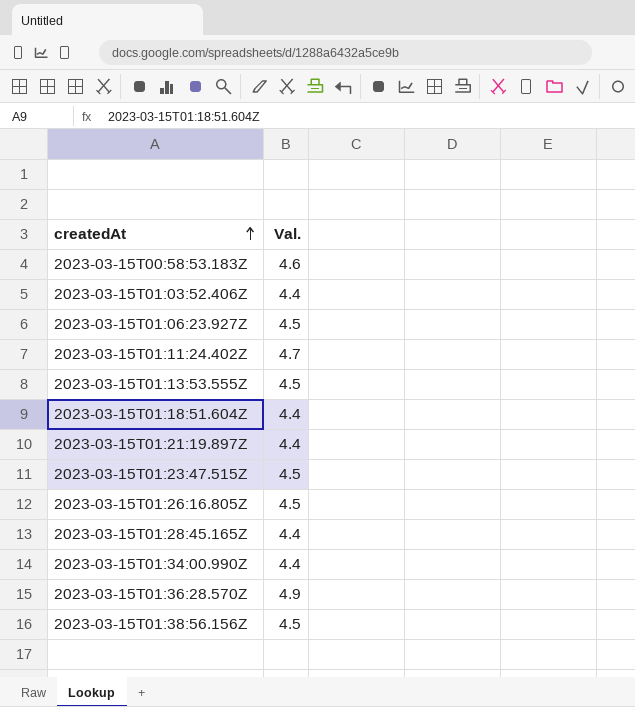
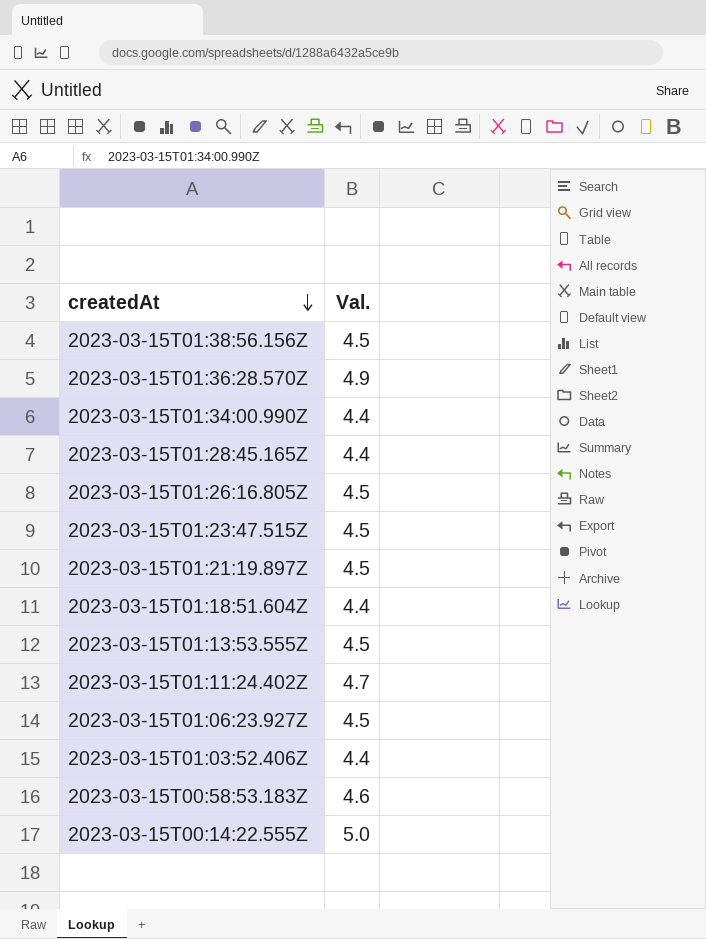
row order: createdAt ascending -> createdAt descending
2023-03-15T01:21:19.897Z | Val.: 4.4 -> 4.5
row 2023-03-15T00:14:22.555Z: none -> 5.0

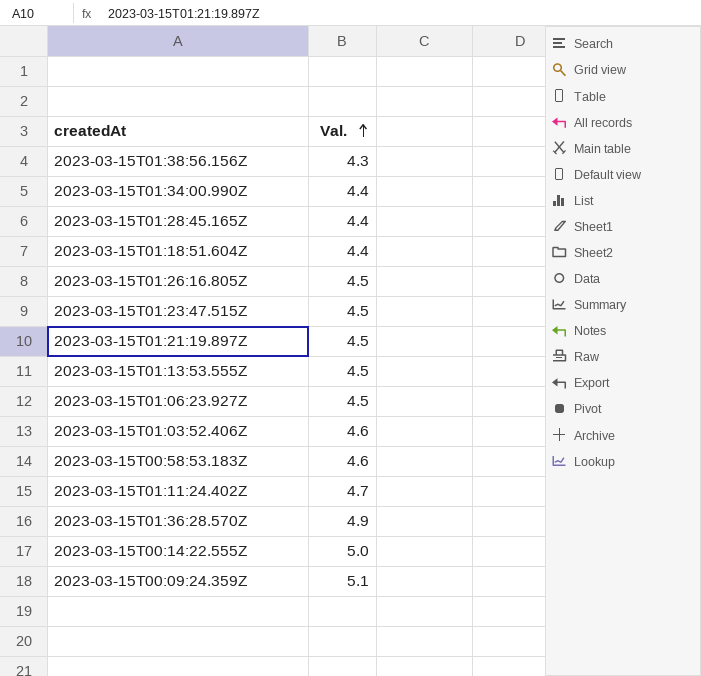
row order: createdAt descending -> Val. ascending
2023-03-15T01:38:56.156Z | Val.: 4.5 -> 4.3
2023-03-15T01:03:52.406Z | Val.: 4.4 -> 4.6
row 2023-03-15T00:09:24.359Z: none -> 5.1

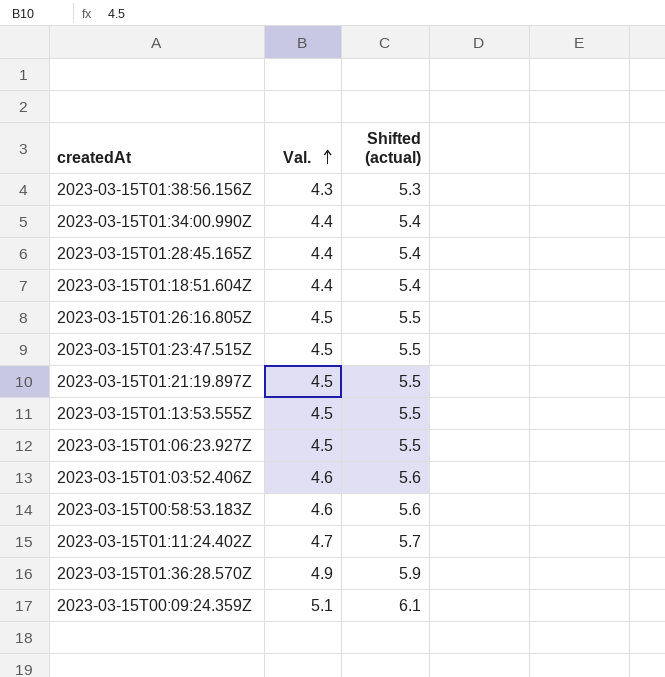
column Shifted (actual) | formula: none -> [Val.] + 1
row 2023-03-15T00:14:22.555Z: 5.0 -> none

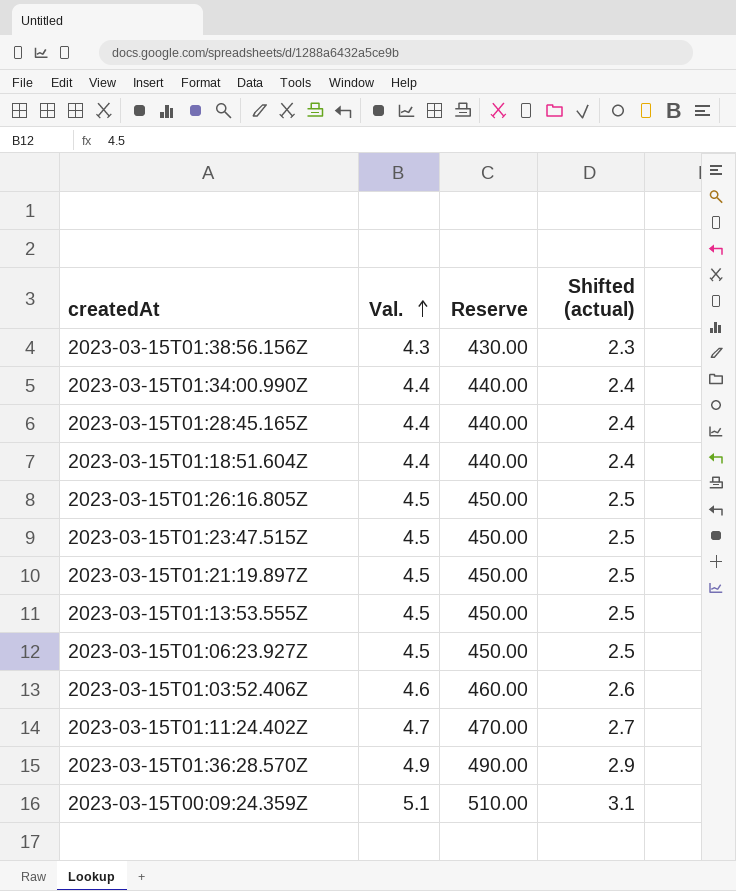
column Reserve | formula: none -> [Val.] * 100
column Shifted (actual) | formula: [Val.] + 1 -> [Val.] - 2
row 2023-03-15T00:58:53.183Z: 4.6 | 5.6 -> none

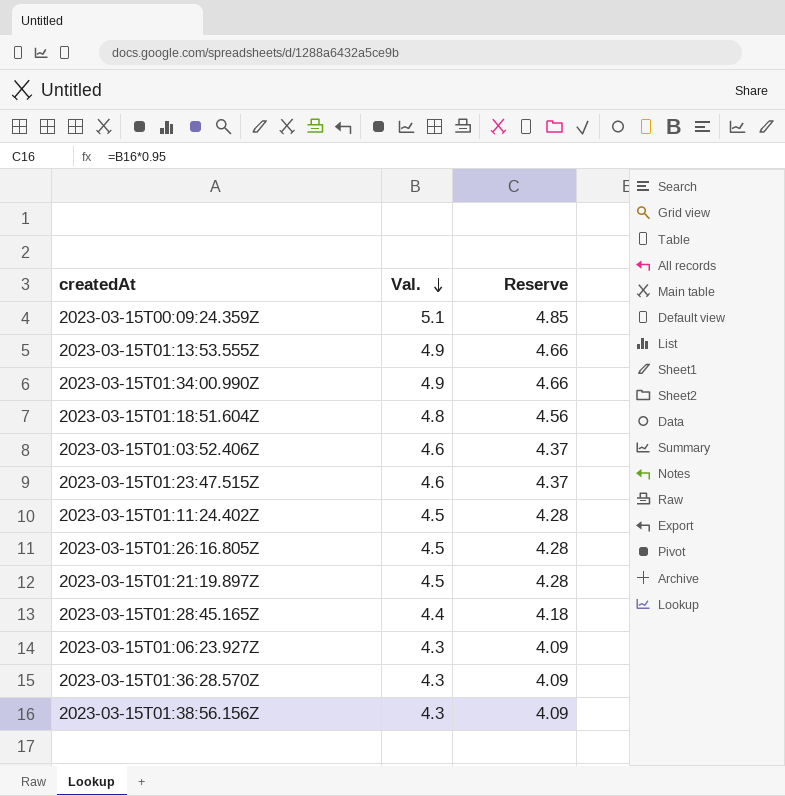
row order: Val. ascending -> Val. descending
column Shifted (actual) | formula: [Val.] - 2 -> none
column Reserve | formula: [Val.] * 100 -> [Val.] * 0.95
2023-03-15T01:13:53.555Z | Val.: 4.5 -> 4.9
2023-03-15T01:34:00.990Z | Val.: 4.4 -> 4.9
2023-03-15T01:18:51.604Z | Val.: 4.4 -> 4.8
2023-03-15T01:23:47.515Z | Val.: 4.5 -> 4.6
2023-03-15T01:11:24.402Z | Val.: 4.7 -> 4.5
2023-03-15T01:06:23.927Z | Val.: 4.5 -> 4.3
2023-03-15T01:36:28.570Z | Val.: 4.9 -> 4.3

